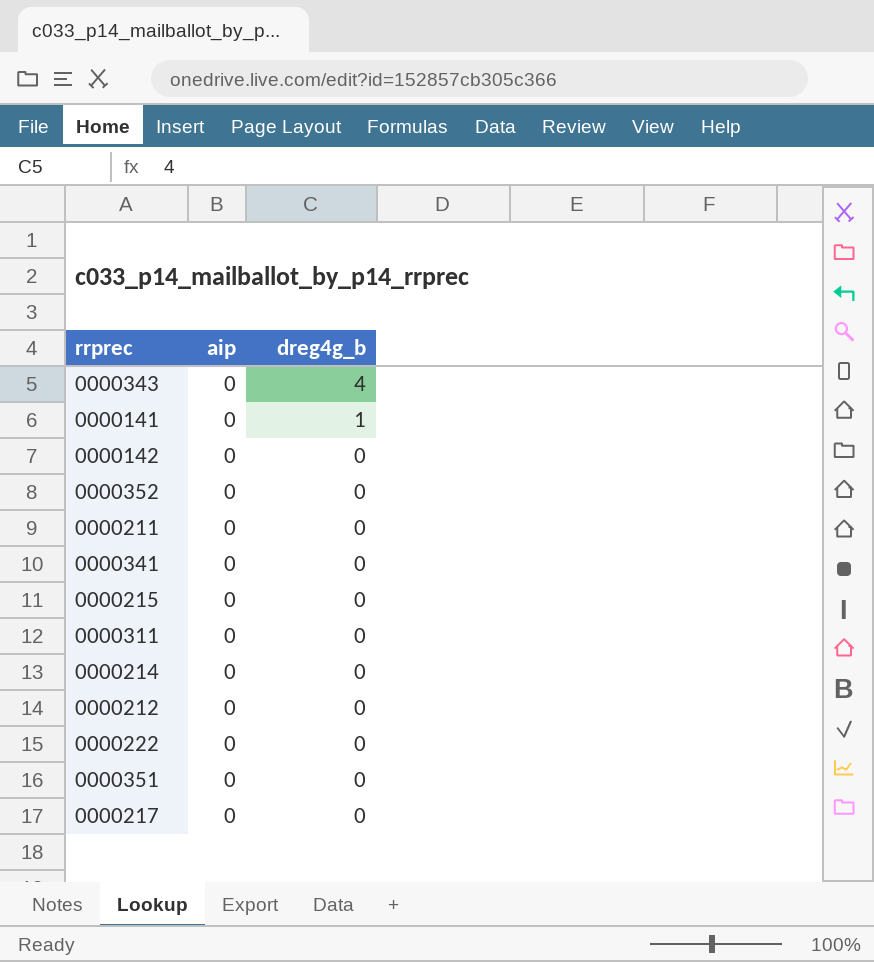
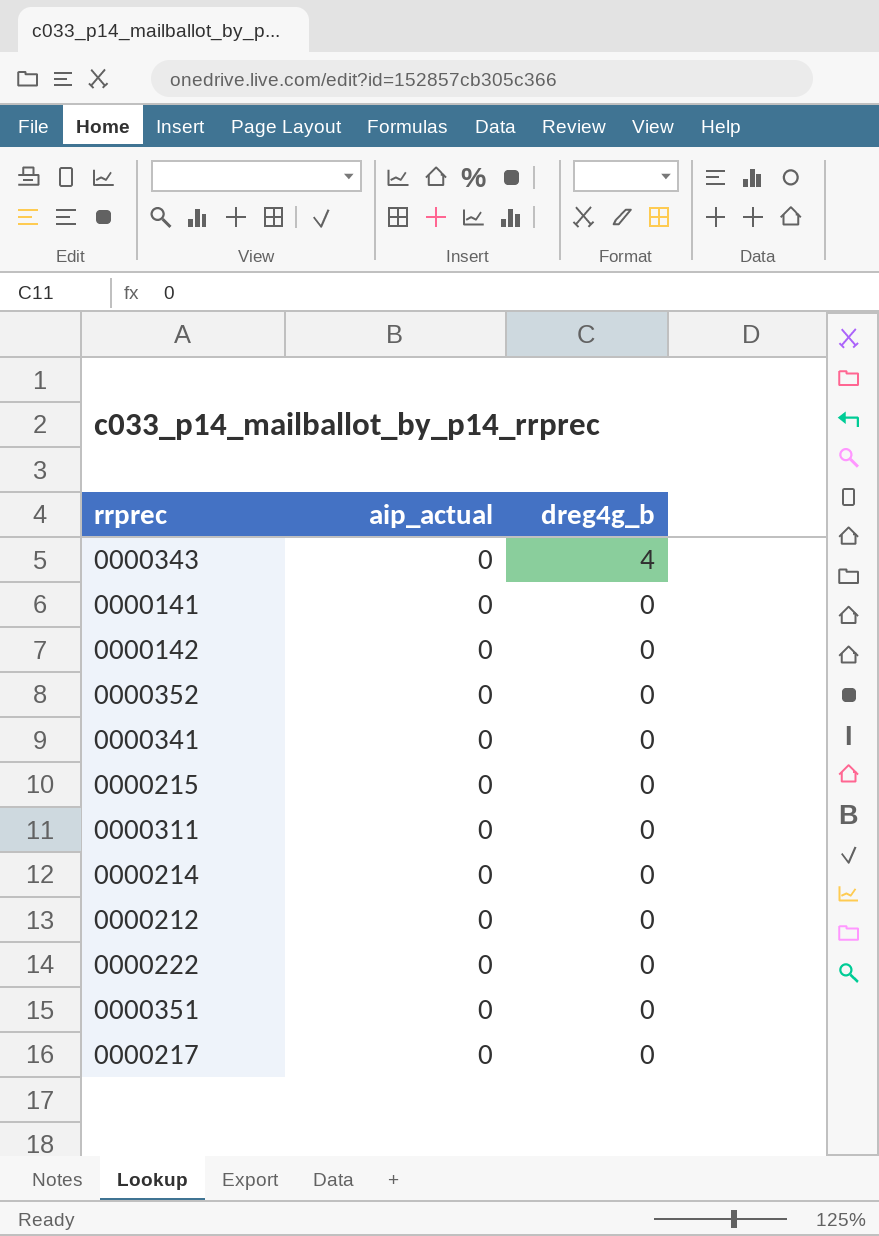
column name: aip -> aip_actual
row 0000211: 0 | 0 -> none
0000141 | dreg4g_b: 1 -> 0

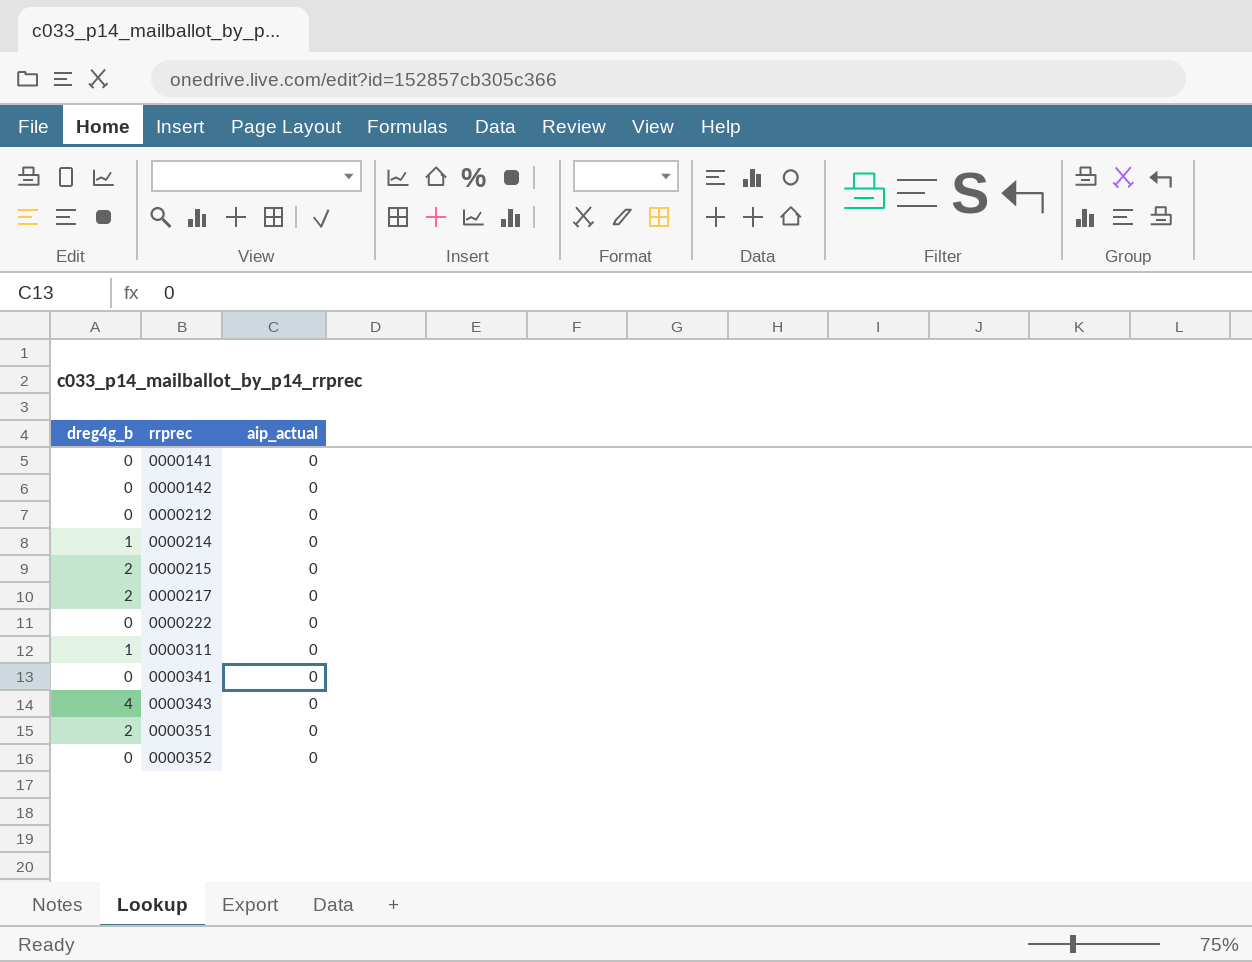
row order: dreg4g_b descending -> rrprec ascending
column dreg4g_b | position: 3 -> 1
0000214 | dreg4g_b: 0 -> 1
0000215 | dreg4g_b: 0 -> 2
0000217 | dreg4g_b: 0 -> 2
0000311 | dreg4g_b: 0 -> 1
0000351 | dreg4g_b: 0 -> 2

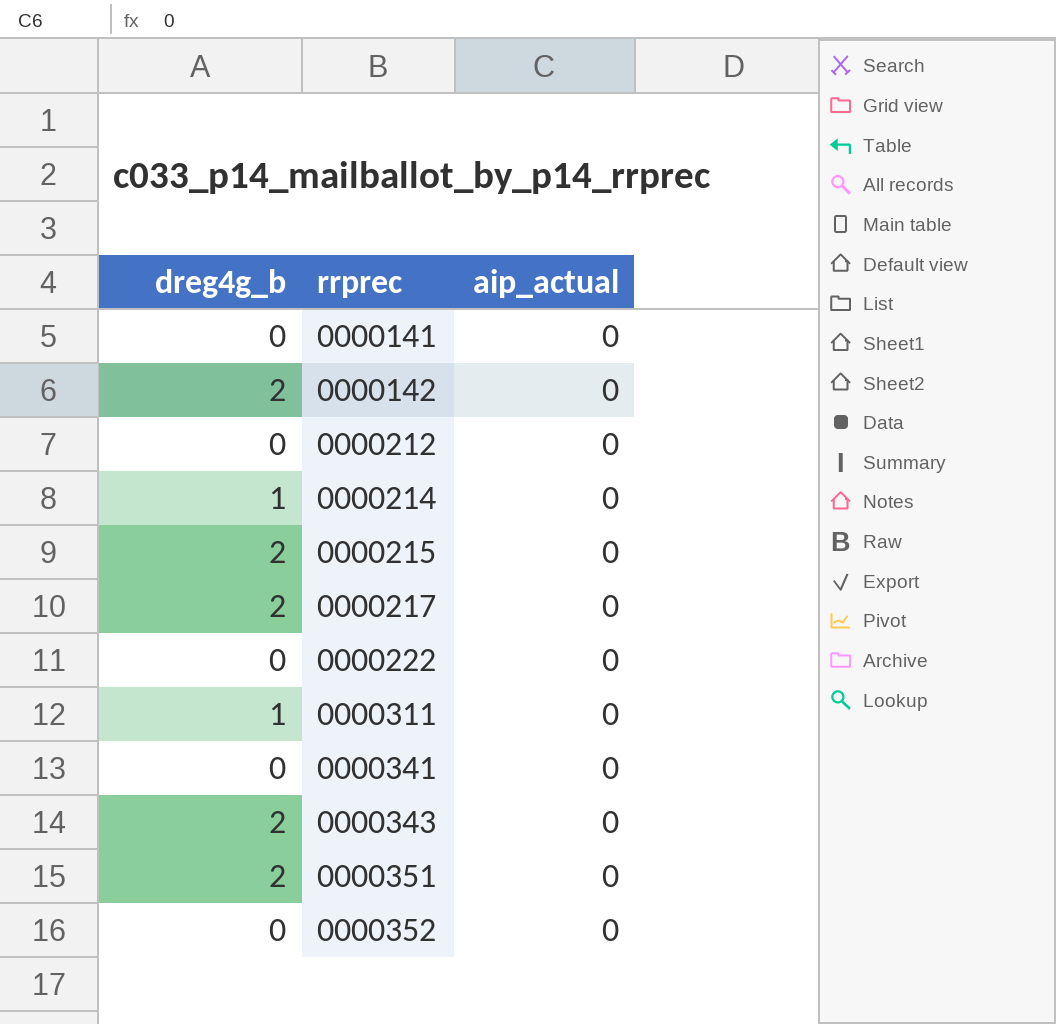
0000142 | dreg4g_b: 0 -> 2
0000343 | dreg4g_b: 4 -> 2

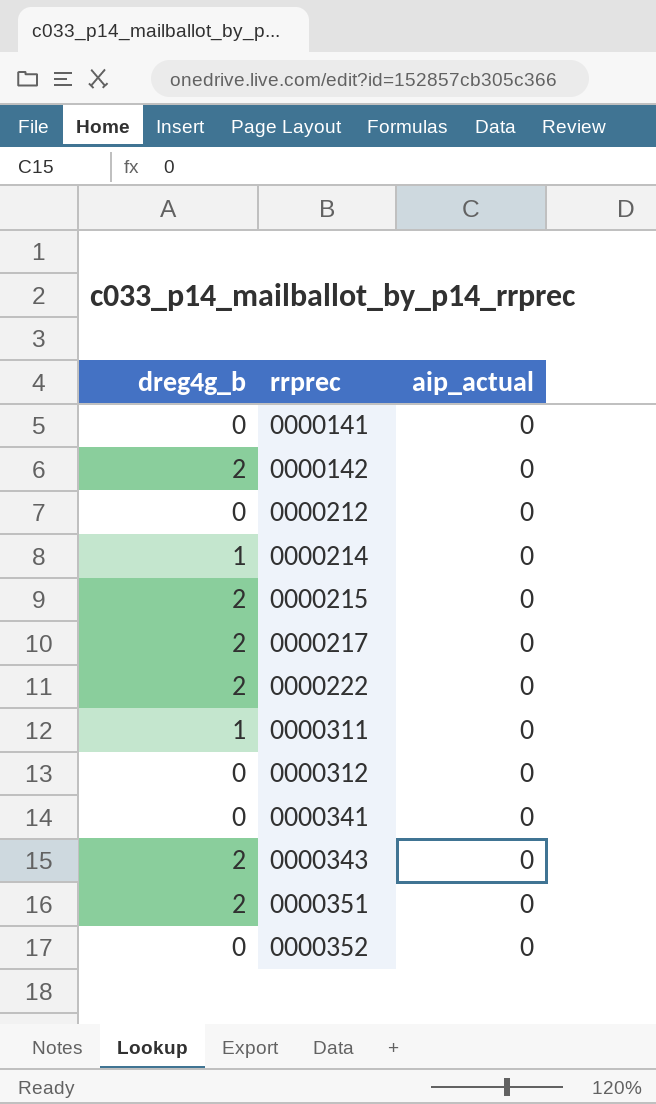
0000222 | dreg4g_b: 0 -> 2
row 0000312: none -> 0 | 0

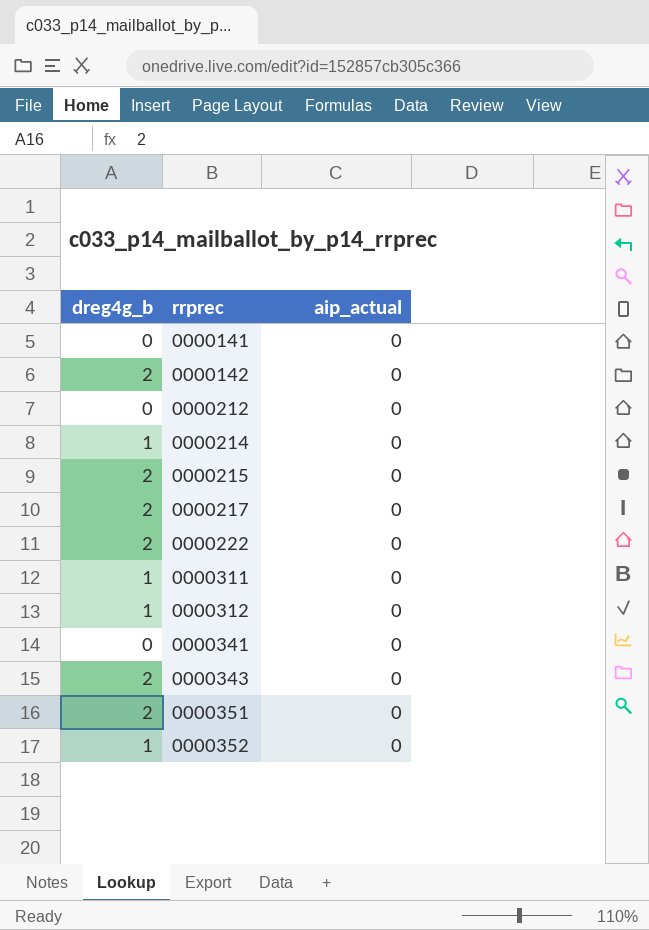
0000312 | dreg4g_b: 0 -> 1
0000352 | dreg4g_b: 0 -> 1

